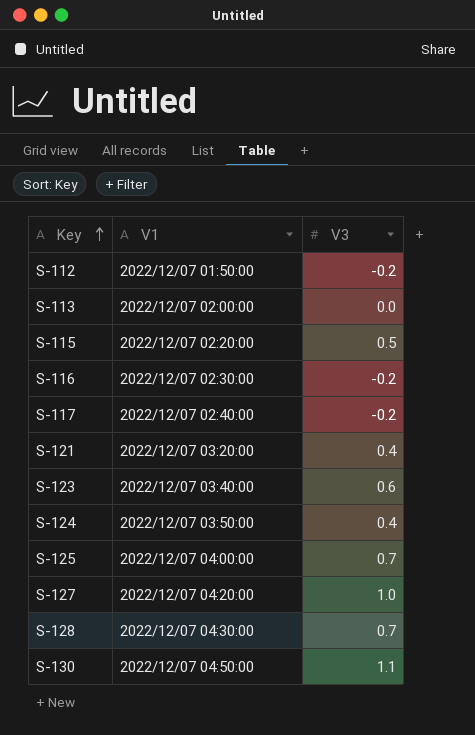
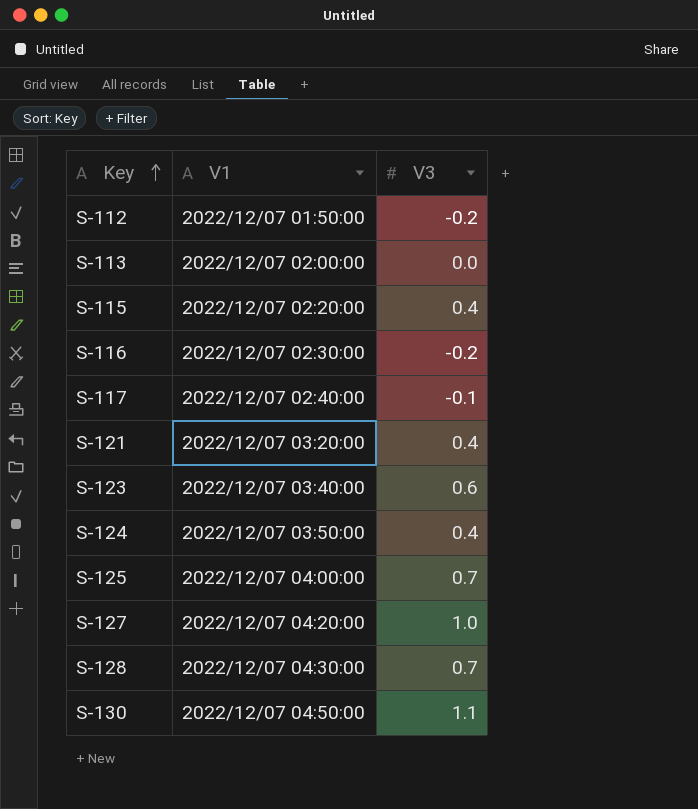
S-115 | V3: 0.5 -> 0.4
S-117 | V3: -0.2 -> -0.1

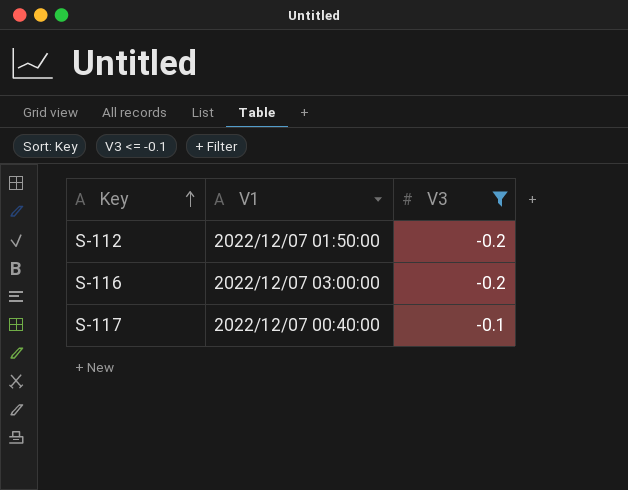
filter: none -> V3 <= -0.1
S-116 | V1: 2022/12/07 02:30:00 -> 2022/12/07 03:00:00
S-117 | V1: 2022/12/07 02:40:00 -> 2022/12/07 00:40:00

